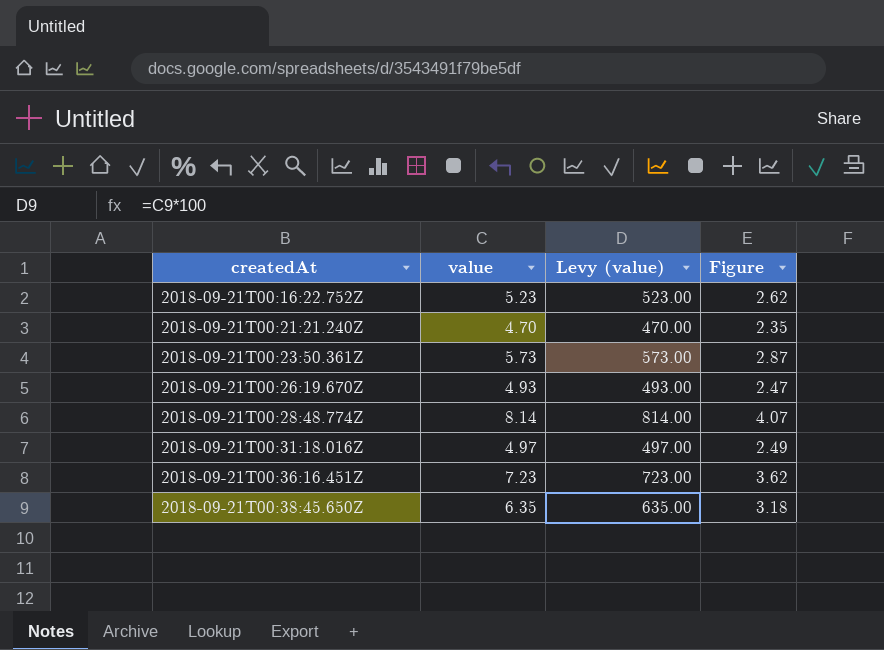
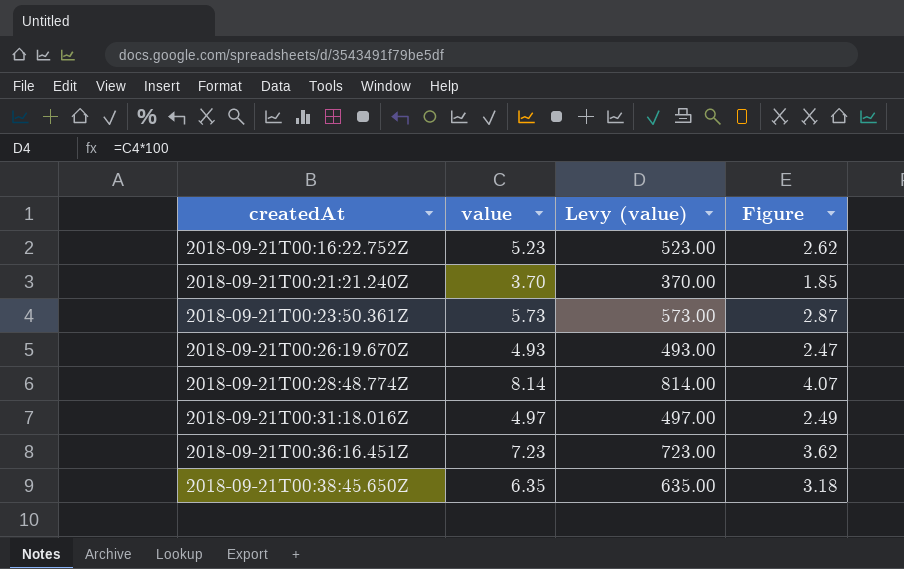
2018-09-21T00:21:21.240Z | value: 4.70 -> 3.70
2018-09-21T00:21:21.240Z | Levy (value): 470.00 -> 370.00
2018-09-21T00:21:21.240Z | Figure: 2.35 -> 1.85

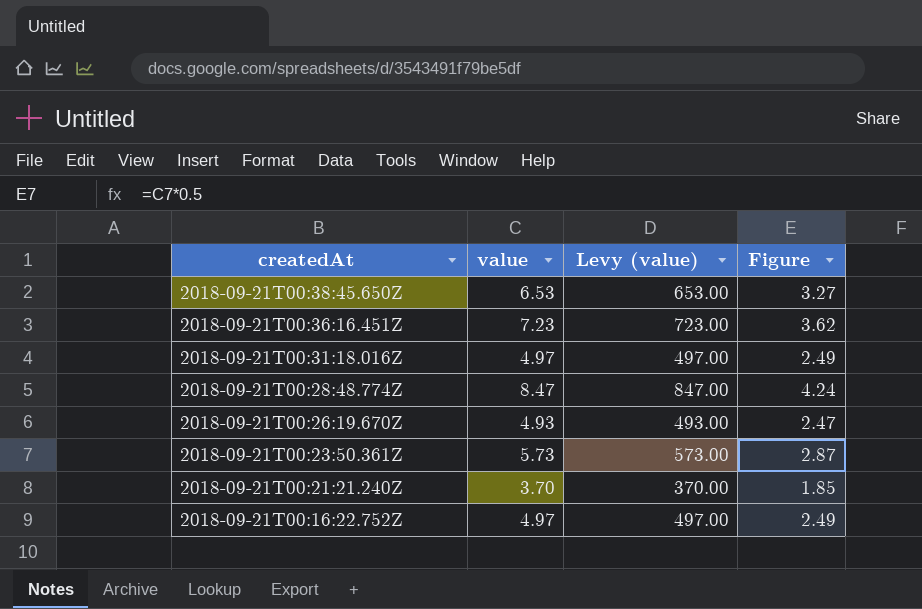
row order: createdAt ascending -> createdAt descending
2018-09-21T00:38:45.650Z | value: 6.35 -> 6.53
2018-09-21T00:38:45.650Z | Levy (value): 635.00 -> 653.00
2018-09-21T00:38:45.650Z | Figure: 3.18 -> 3.27
2018-09-21T00:28:48.774Z | value: 8.14 -> 8.47
2018-09-21T00:28:48.774Z | Levy (value): 814.00 -> 847.00
2018-09-21T00:28:48.774Z | Figure: 4.07 -> 4.24
2018-09-21T00:16:22.752Z | value: 5.23 -> 4.97
2018-09-21T00:16:22.752Z | Levy (value): 523.00 -> 497.00
2018-09-21T00:16:22.752Z | Figure: 2.62 -> 2.49

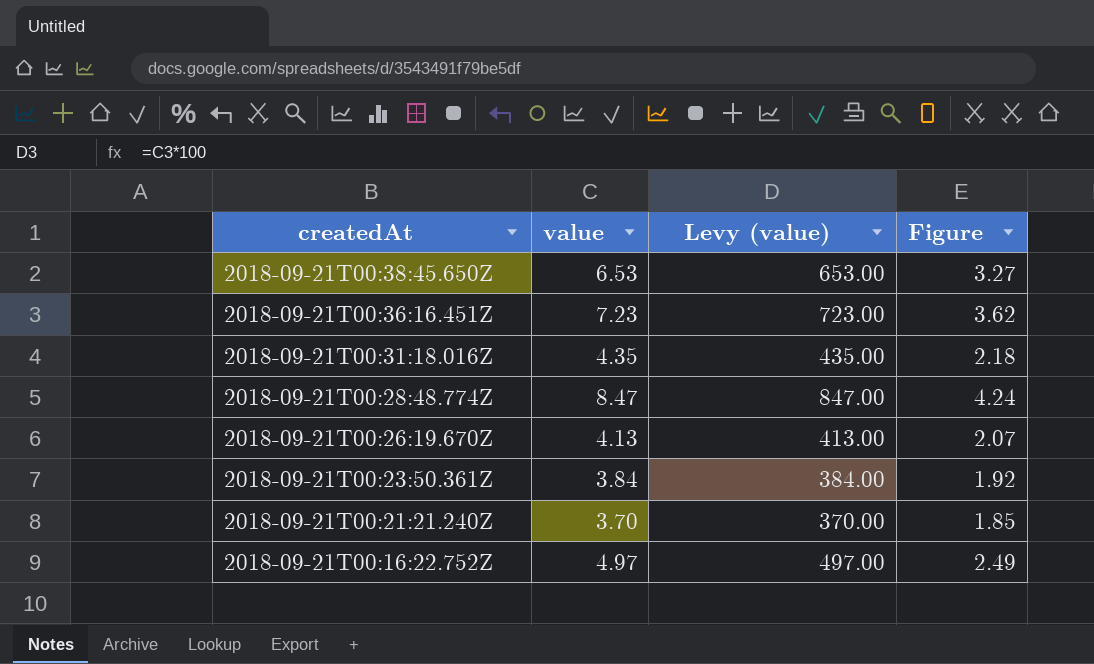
2018-09-21T00:31:18.016Z | value: 4.97 -> 4.35
2018-09-21T00:31:18.016Z | Levy (value): 497.00 -> 435.00
2018-09-21T00:31:18.016Z | Figure: 2.49 -> 2.18
2018-09-21T00:26:19.670Z | value: 4.93 -> 4.13
2018-09-21T00:26:19.670Z | Levy (value): 493.00 -> 413.00
2018-09-21T00:26:19.670Z | Figure: 2.47 -> 2.07
2018-09-21T00:23:50.361Z | value: 5.73 -> 3.84
2018-09-21T00:23:50.361Z | Levy (value): 573.00 -> 384.00
2018-09-21T00:23:50.361Z | Figure: 2.87 -> 1.92

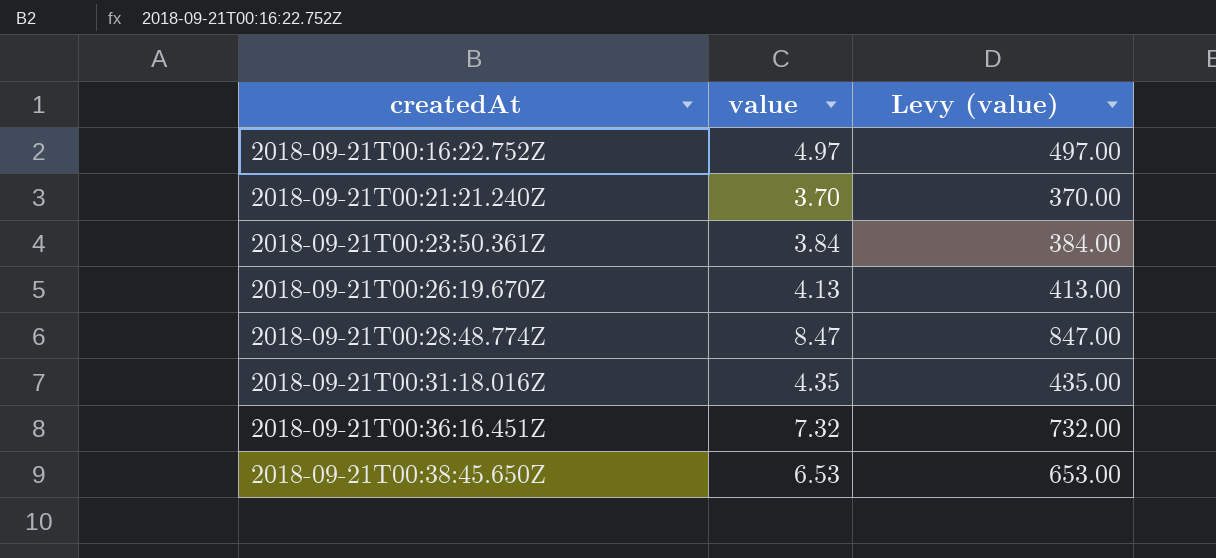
row order: createdAt descending -> createdAt ascending
column Figure | formula: [value] * 0.5 -> none
2018-09-21T00:36:16.451Z | value: 7.23 -> 7.32
2018-09-21T00:36:16.451Z | Levy (value): 723.00 -> 732.00

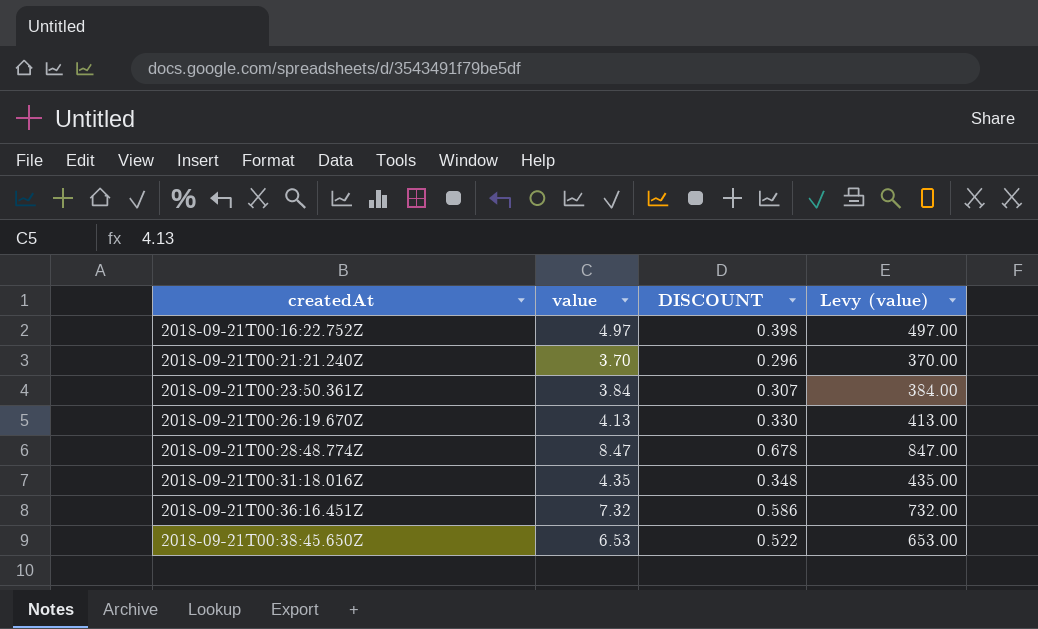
column DISCOUNT | formula: none -> [value] * 0.08

